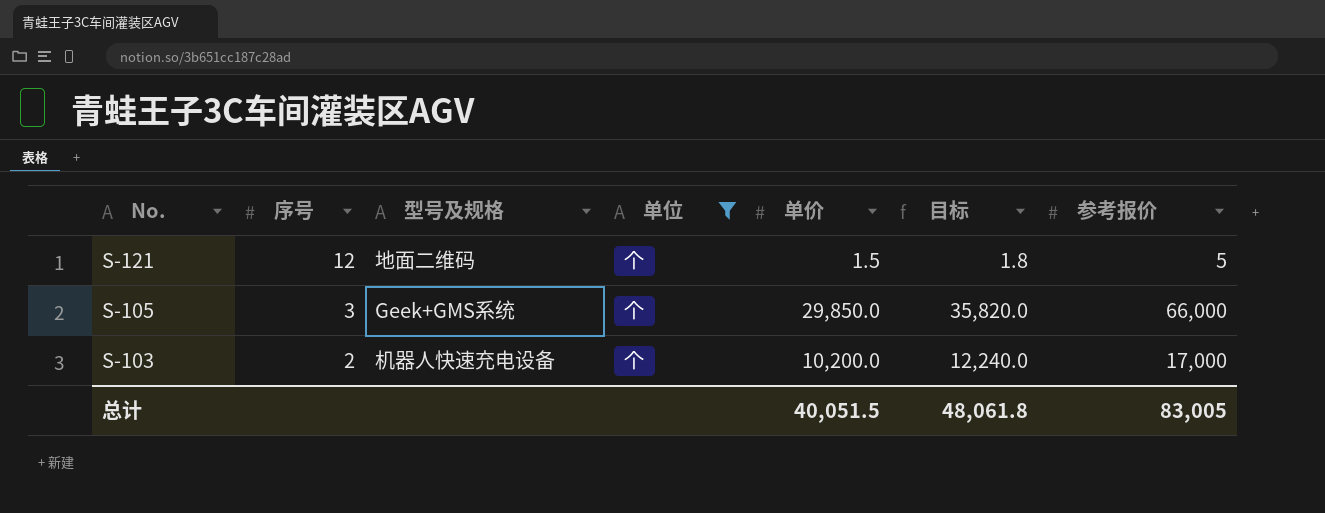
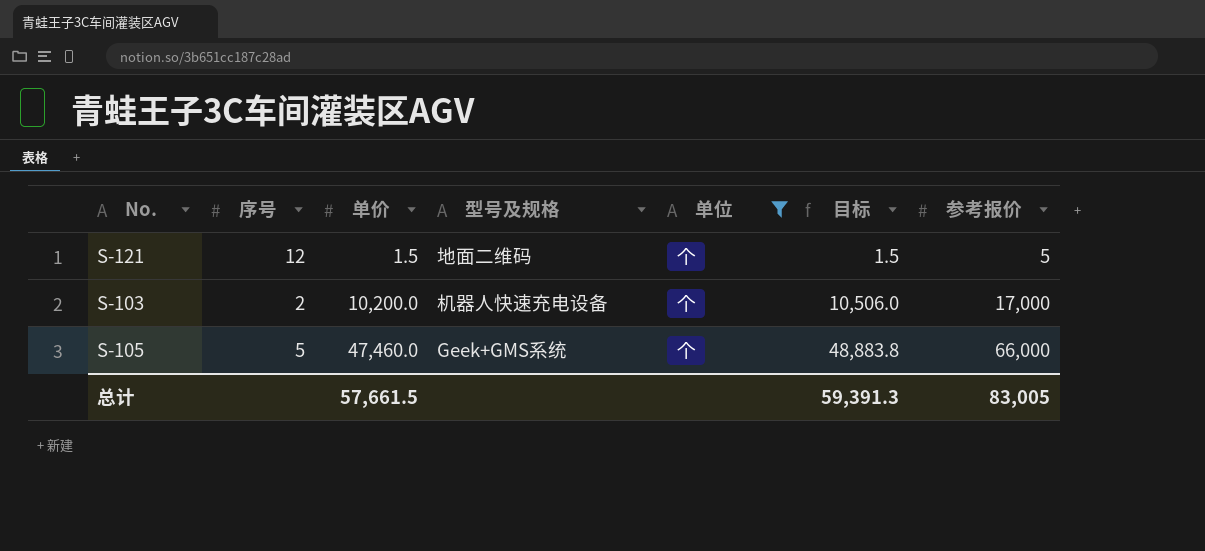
row order: No. descending -> 单价 ascending
column 单价 | position: 5 -> 3
column 目标 | formula: [单价] * 1.2 -> [单价] * 1.03
S-105 | 序号: 3 -> 5
S-105 | 单价: 29,850.0 -> 47,460.0
总计 | 单价: 40,051.5 -> 57,661.5
总计 | 目标: 48,061.8 -> 59,391.3

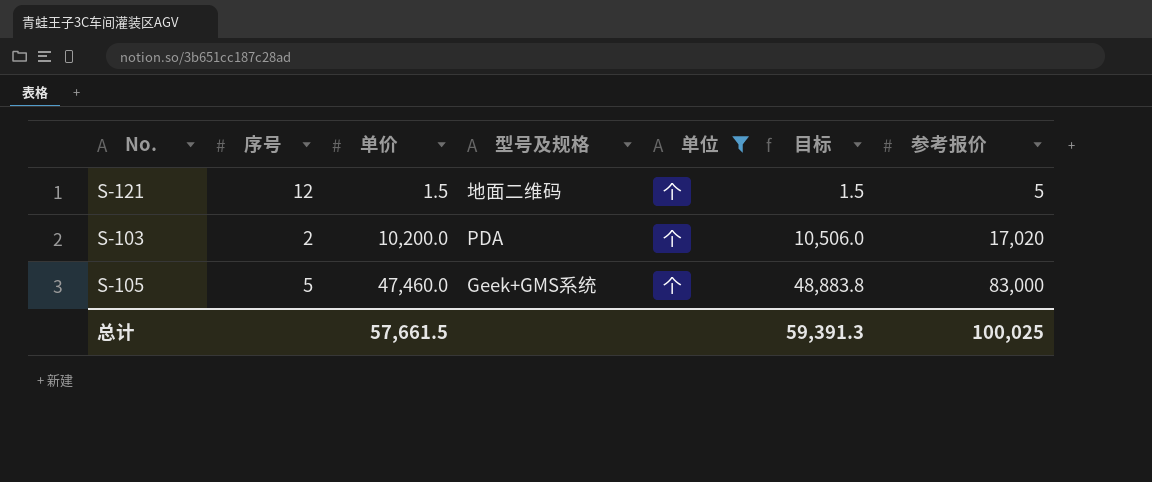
S-103 | 型号及规格: 机器人快速充电设备 -> PDA
S-103 | 参考报价: 17,000 -> 17,020
S-105 | 参考报价: 66,000 -> 83,000
总计 | 参考报价: 83,005 -> 100,025

